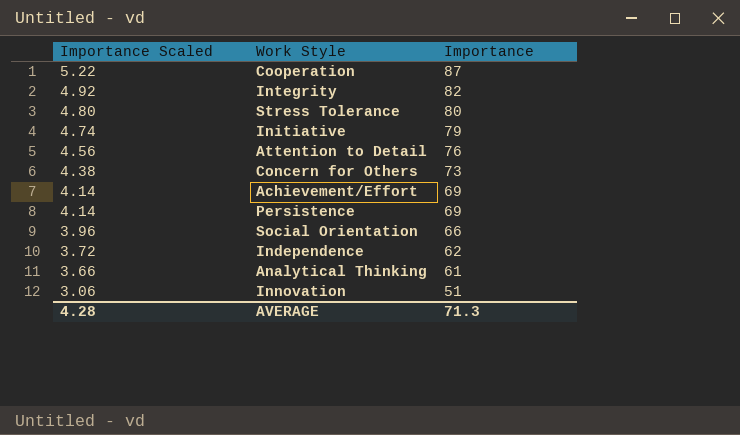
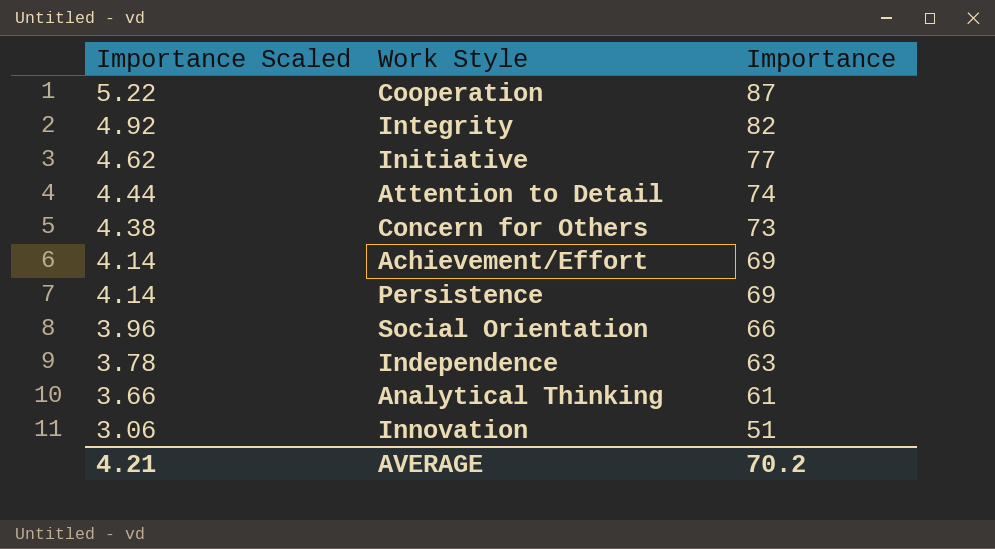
row Stress Tolerance: 4.80 | 80 -> none
Initiative | Importance Scaled: 4.74 -> 4.62
Initiative | Importance: 79 -> 77
Attention to Detail | Importance Scaled: 4.56 -> 4.44
Attention to Detail | Importance: 76 -> 74
Independence | Importance Scaled: 3.72 -> 3.78
Independence | Importance: 62 -> 63
AVERAGE | Importance Scaled: 4.28 -> 4.21
AVERAGE | Importance: 71.3 -> 70.2

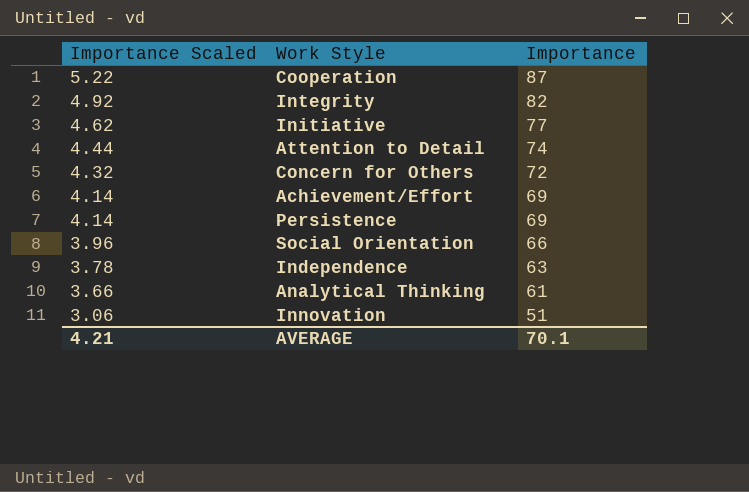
Concern for Others | Importance Scaled: 4.38 -> 4.32
Concern for Others | Importance: 73 -> 72
AVERAGE | Importance: 70.2 -> 70.1

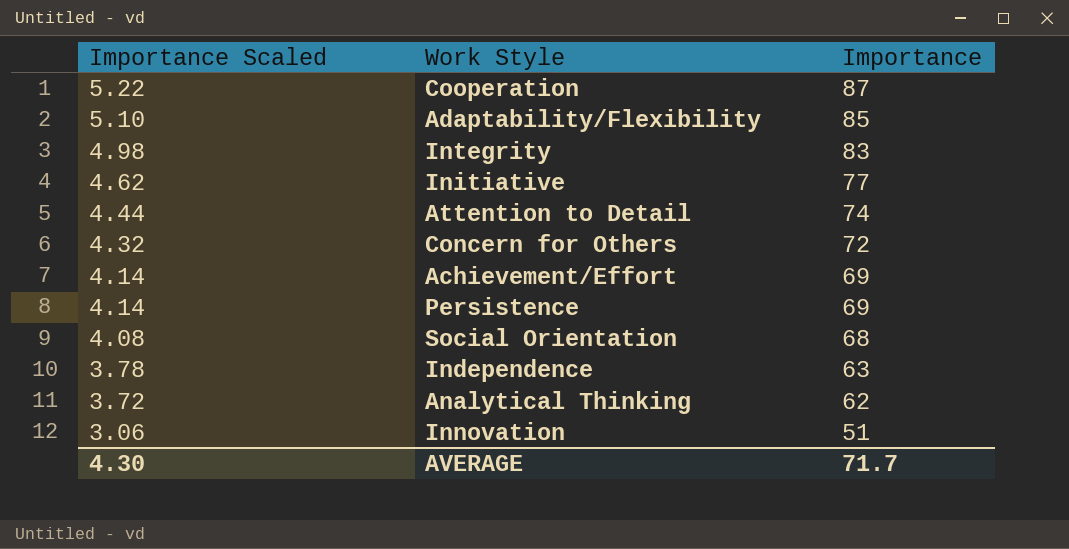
row Adaptability/Flexibility: none -> 5.10 | 85
Integrity | Importance Scaled: 4.92 -> 4.98
Integrity | Importance: 82 -> 83
Social Orientation | Importance Scaled: 3.96 -> 4.08
Social Orientation | Importance: 66 -> 68
Analytical Thinking | Importance Scaled: 3.66 -> 3.72
Analytical Thinking | Importance: 61 -> 62
AVERAGE | Importance Scaled: 4.21 -> 4.30
AVERAGE | Importance: 70.1 -> 71.7

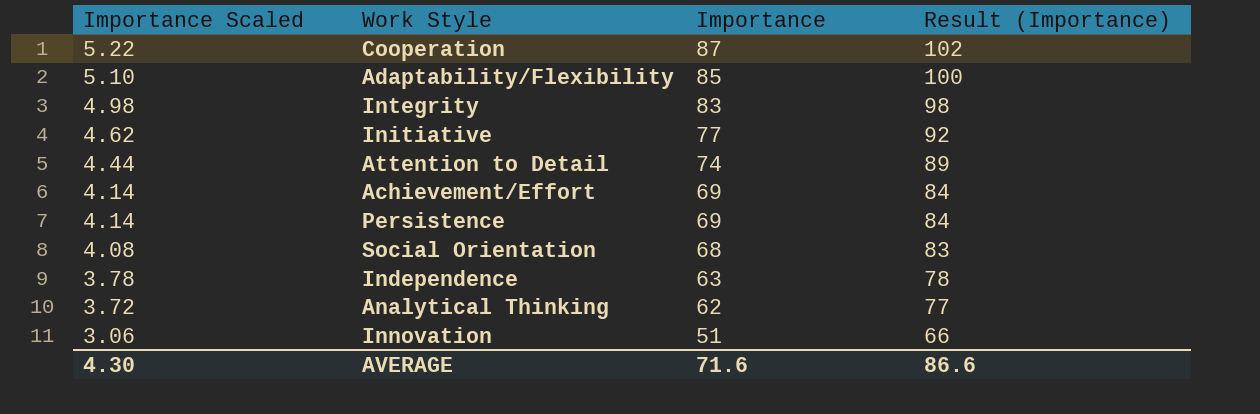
column Result (Importance) | formula: none -> [Importance] + 15
row Concern for Others: 4.32 | 72 -> none
AVERAGE | Importance: 71.7 -> 71.6

